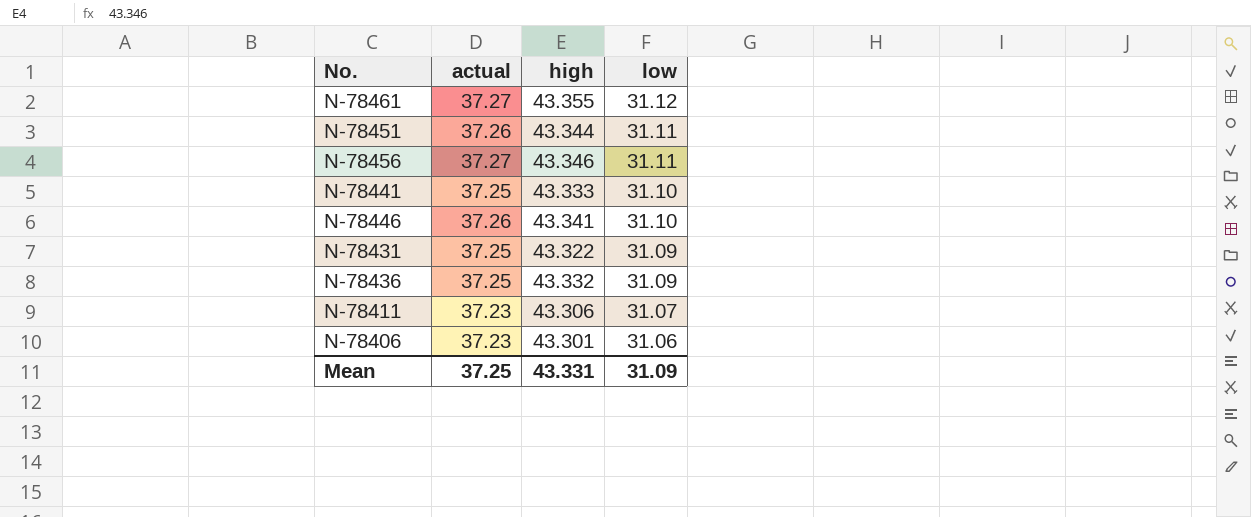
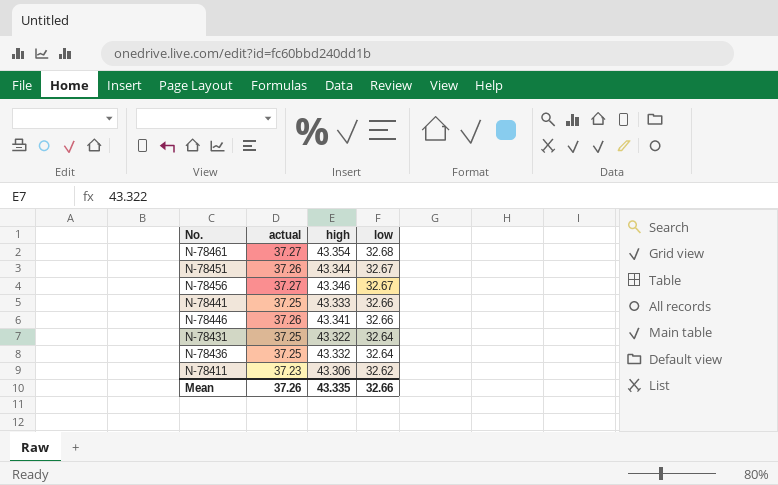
row N-78406: 37.23 | 43.301 | 31.06 -> none
N-78461 | high: 43.355 -> 43.354
N-78461 | low: 31.12 -> 32.68
N-78451 | low: 31.11 -> 32.67
N-78456 | low: 31.11 -> 32.67
N-78441 | low: 31.10 -> 32.66
N-78446 | low: 31.10 -> 32.66
N-78431 | low: 31.09 -> 32.64
N-78436 | low: 31.09 -> 32.64
N-78411 | low: 31.07 -> 32.62
Mean | actual: 37.25 -> 37.26
Mean | high: 43.331 -> 43.335
Mean | low: 31.09 -> 32.66

